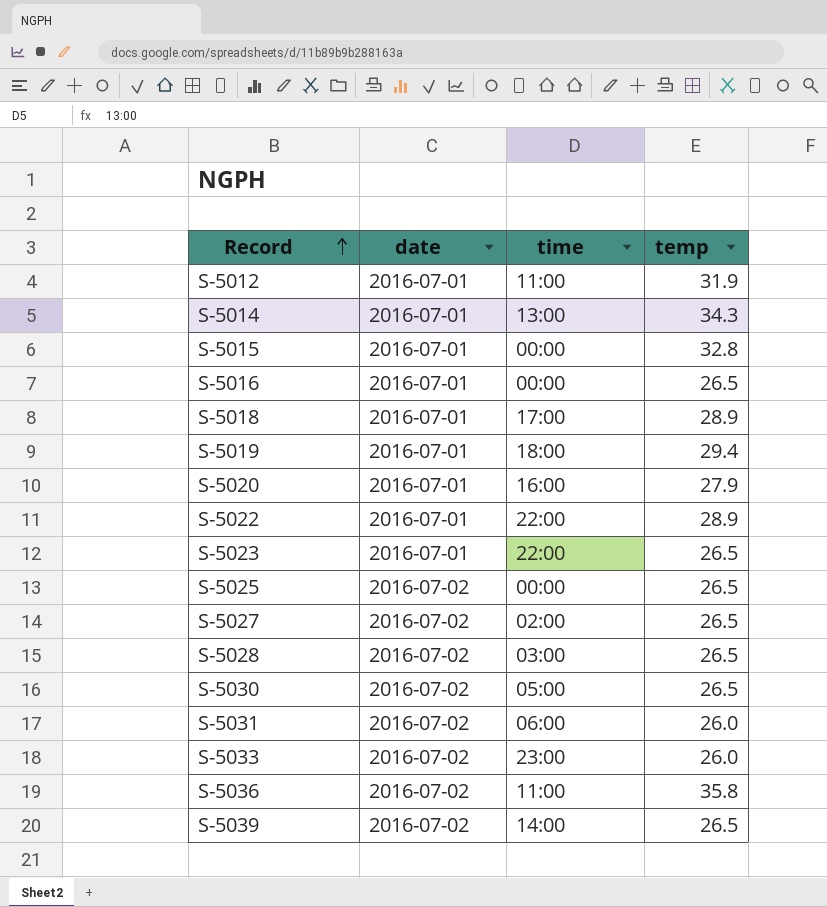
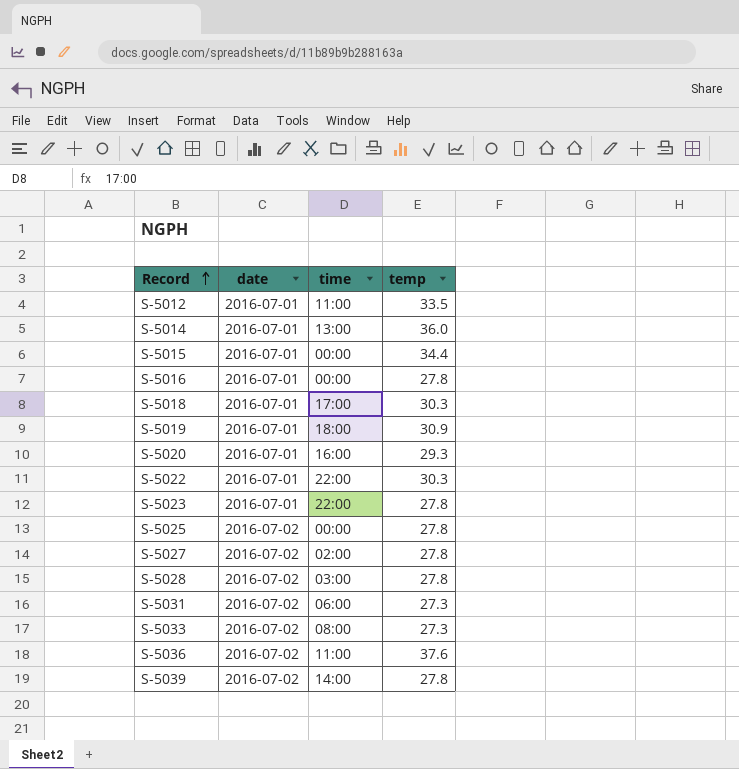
row S-5030: 2016-07-02 | 05:00 | 26.5 -> none
S-5012 | temp: 31.9 -> 33.5
S-5014 | temp: 34.3 -> 36.0
S-5015 | temp: 32.8 -> 34.4
S-5016 | temp: 26.5 -> 27.8
S-5018 | temp: 28.9 -> 30.3
S-5019 | temp: 29.4 -> 30.9
S-5020 | temp: 27.9 -> 29.3
S-5022 | temp: 28.9 -> 30.3
S-5023 | temp: 26.5 -> 27.8
S-5025 | temp: 26.5 -> 27.8
S-5027 | temp: 26.5 -> 27.8
S-5028 | temp: 26.5 -> 27.8
S-5031 | temp: 26.0 -> 27.3
S-5033 | time: 23:00 -> 08:00
S-5033 | temp: 26.0 -> 27.3
S-5036 | temp: 35.8 -> 37.6
S-5039 | temp: 26.5 -> 27.8

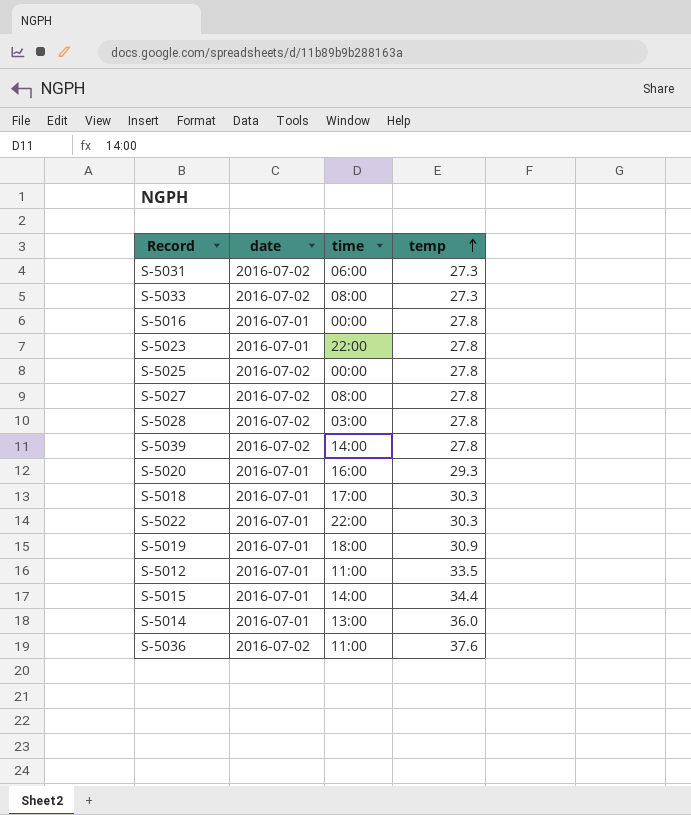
row order: Record ascending -> temp ascending
S-5027 | time: 02:00 -> 08:00
S-5015 | time: 00:00 -> 14:00

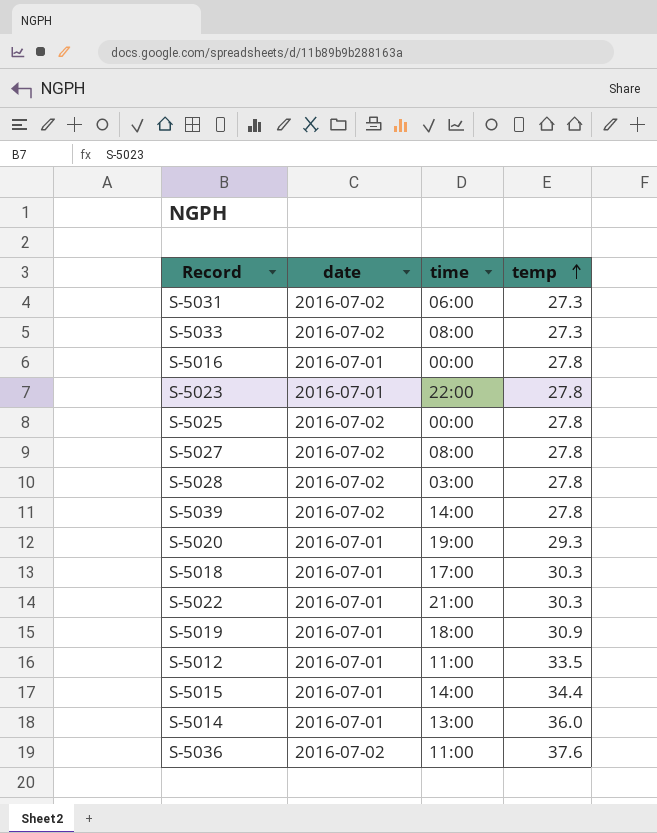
S-5020 | time: 16:00 -> 19:00
S-5022 | time: 22:00 -> 21:00

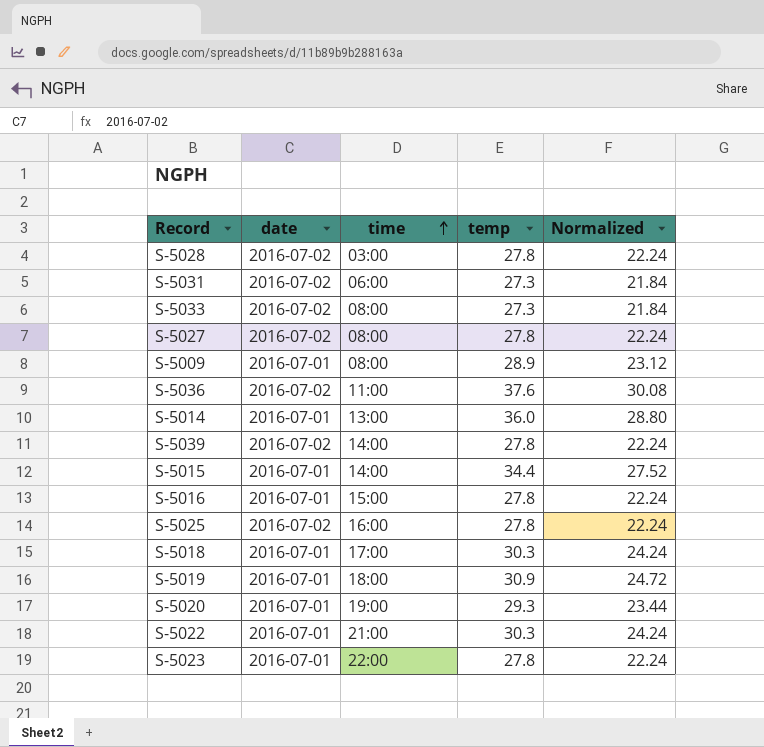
row order: temp ascending -> time ascending
column Normalized | formula: none -> [temp] * 0.8
row S-5012: 2016-07-01 | 11:00 | 33.5 -> none
row S-5009: none -> 2016-07-01 | 08:00 | 28.9 | 23.12
S-5016 | time: 00:00 -> 15:00
S-5025 | time: 00:00 -> 16:00

